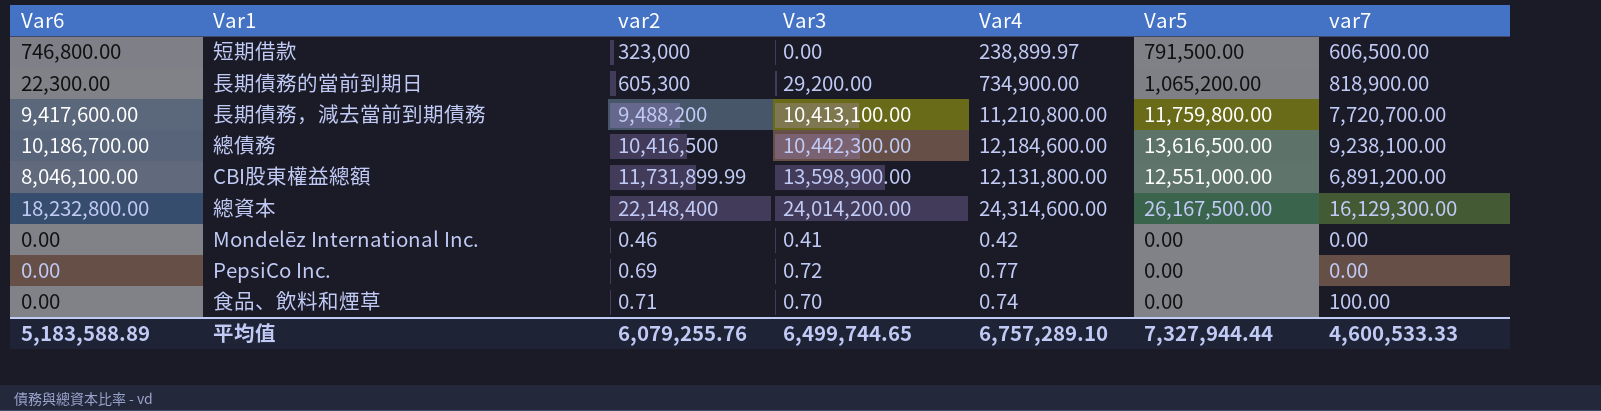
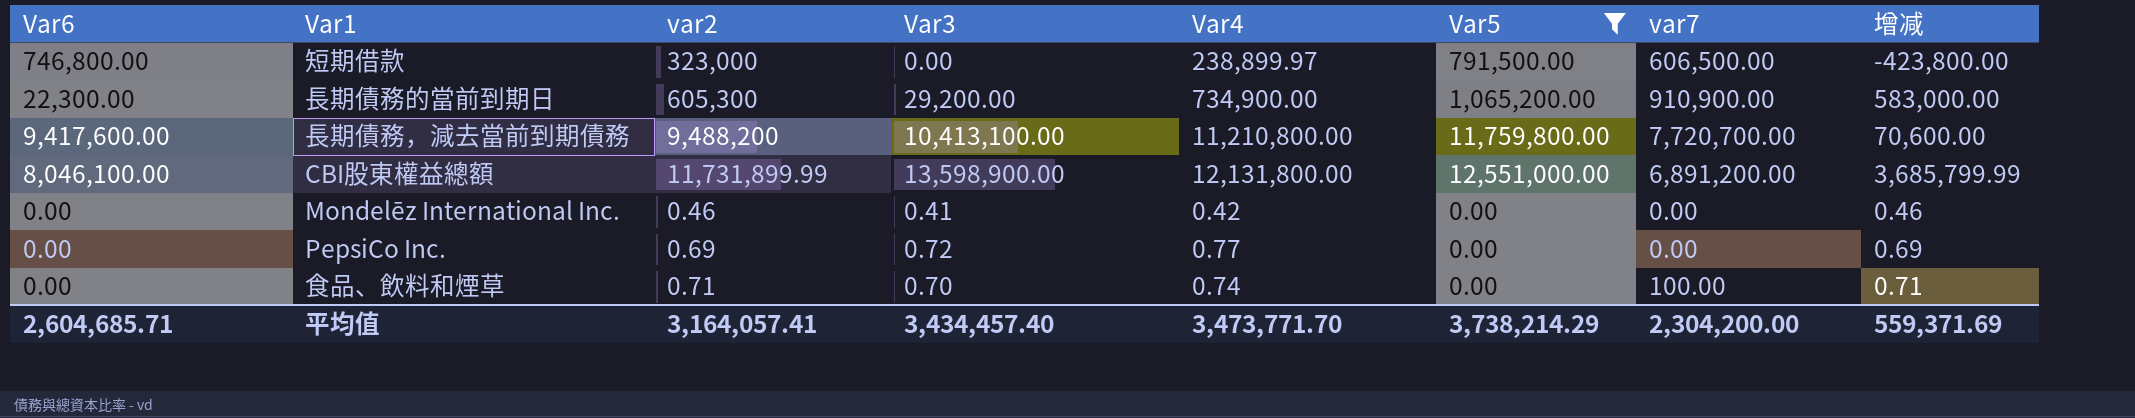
filter: none -> Var5 <= 12,551,000.00
column 增减 | formula: none -> [var2] - [Var6]
長期債務的當前到期日 | var7: 818,900.00 -> 910,900.00
平均值 | Var6: 5,183,588.89 -> 2,604,685.71
平均值 | var2: 6,079,255.76 -> 3,164,057.41
平均值 | Var3: 6,499,744.65 -> 3,434,457.40
平均值 | Var4: 6,757,289.10 -> 3,473,771.70
平均值 | Var5: 7,327,944.44 -> 3,738,214.29
平均值 | var7: 4,600,533.33 -> 2,304,200.00

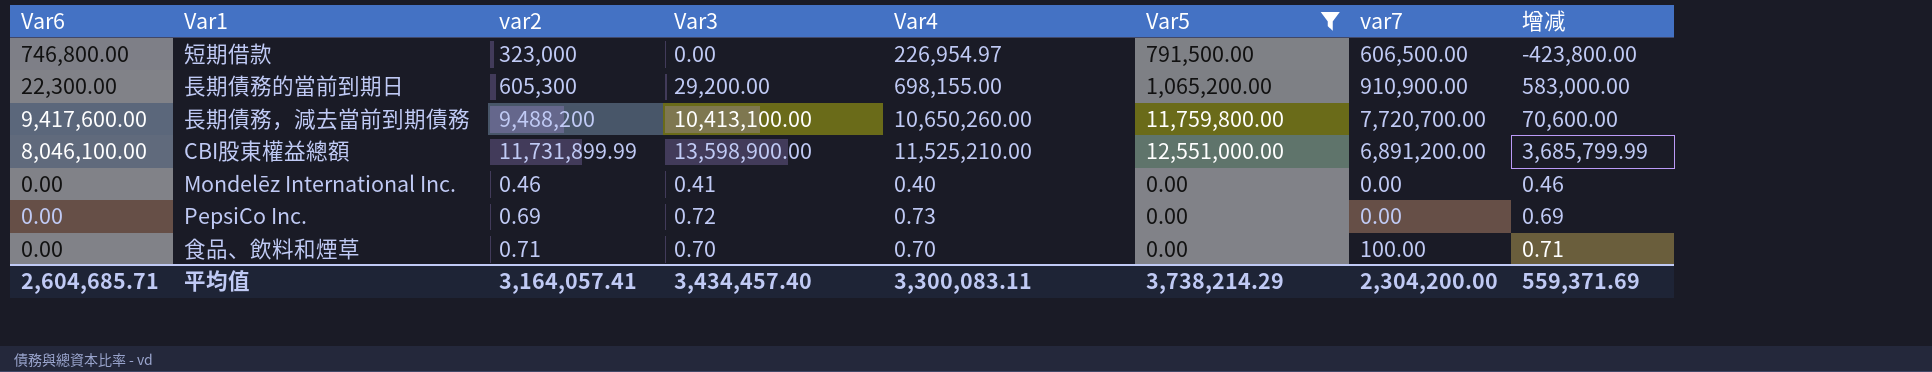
短期借款 | Var4: 238,899.97 -> 226,954.97
長期債務的當前到期日 | Var4: 734,900.00 -> 698,155.00
長期債務，減去當前到期債務 | Var4: 11,210,800.00 -> 10,650,260.00
CBI股東權益總額 | Var4: 12,131,800.00 -> 11,525,210.00
Mondelēz International Inc. | Var4: 0.42 -> 0.40
PepsiCo Inc. | Var4: 0.77 -> 0.73
食品、飲料和煙草 | Var4: 0.74 -> 0.70
平均值 | Var4: 3,473,771.70 -> 3,300,083.11

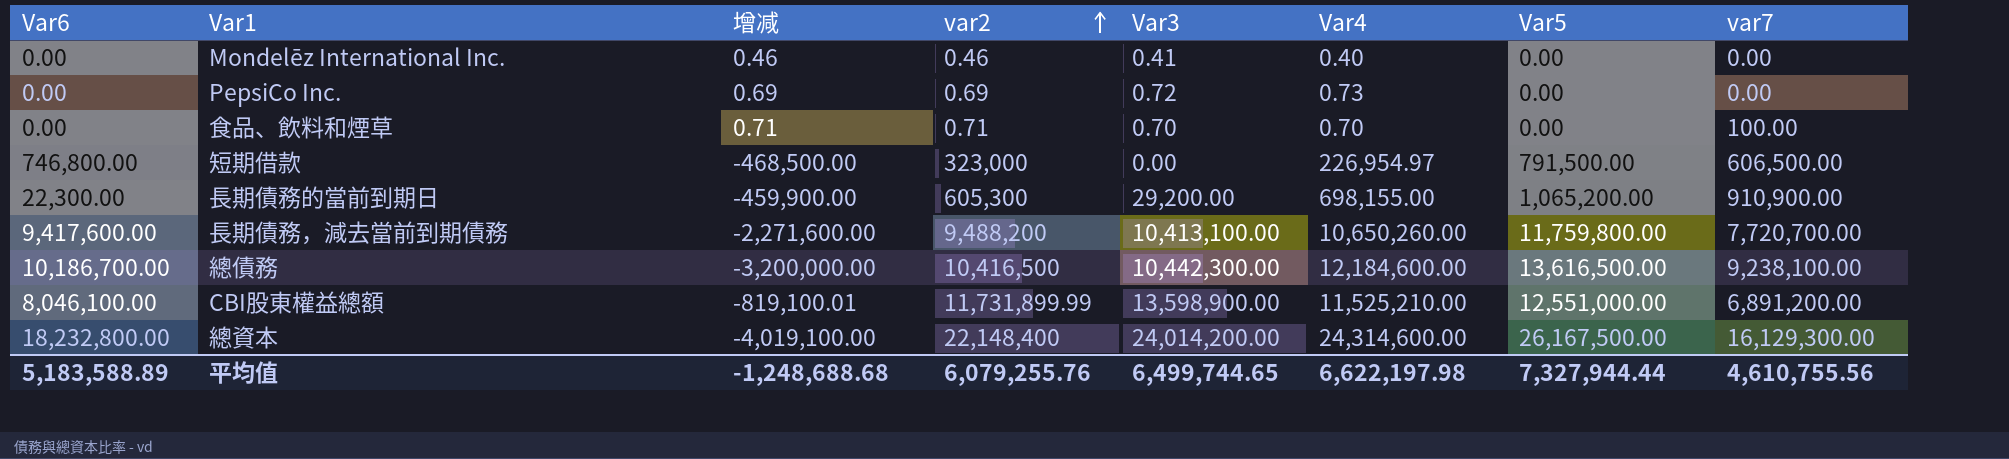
filter: Var5 <= 12,551,000.00 -> none
row order: none -> var2 ascending
column 增减 | formula: [var2] - [Var6] -> [var2] - [Var5]
column 增减 | position: 8 -> 3
平均值 | Var6: 2,604,685.71 -> 5,183,588.89
平均值 | 增减: 559,371.69 -> -1,248,688.68
平均值 | var2: 3,164,057.41 -> 6,079,255.76
平均值 | Var3: 3,434,457.40 -> 6,499,744.65
平均值 | Var4: 3,300,083.11 -> 6,622,197.98
平均值 | Var5: 3,738,214.29 -> 7,327,944.44
平均值 | var7: 2,304,200.00 -> 4,610,755.56

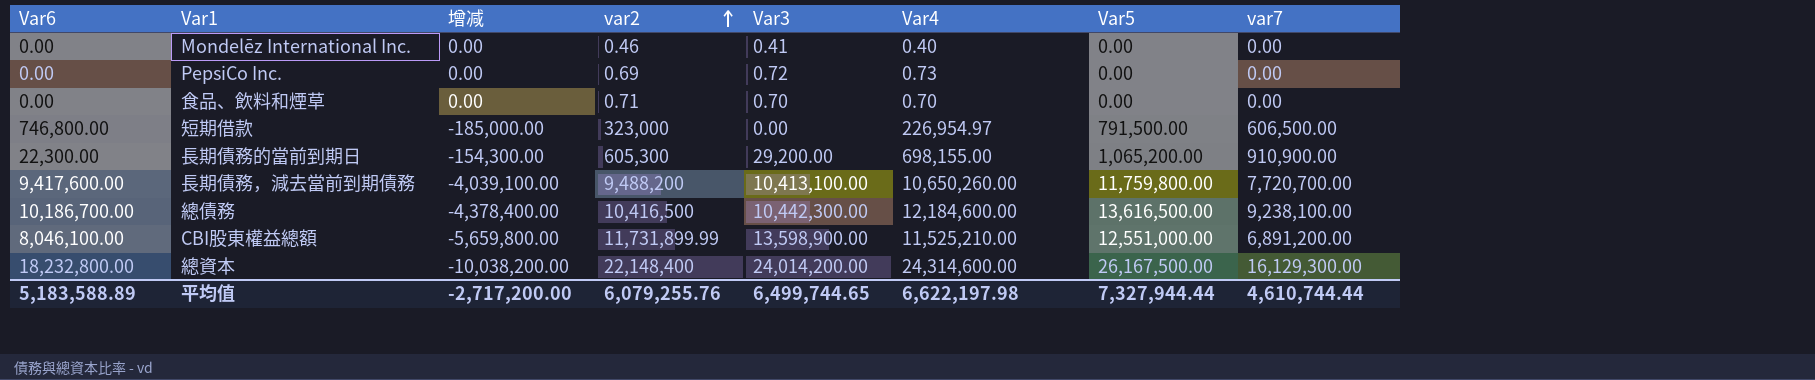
column 增减 | formula: [var2] - [Var5] -> [var7] - [Var5]
食品、飲料和煙草 | var7: 100.00 -> 0.00
平均值 | 增减: -1,248,688.68 -> -2,717,200.00
平均值 | var7: 4,610,755.56 -> 4,610,744.44

